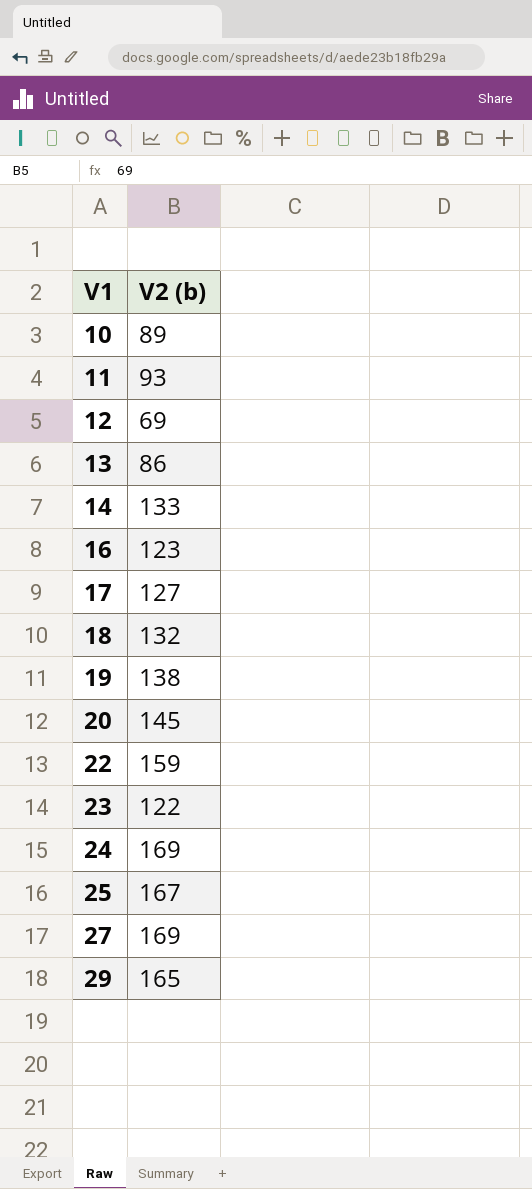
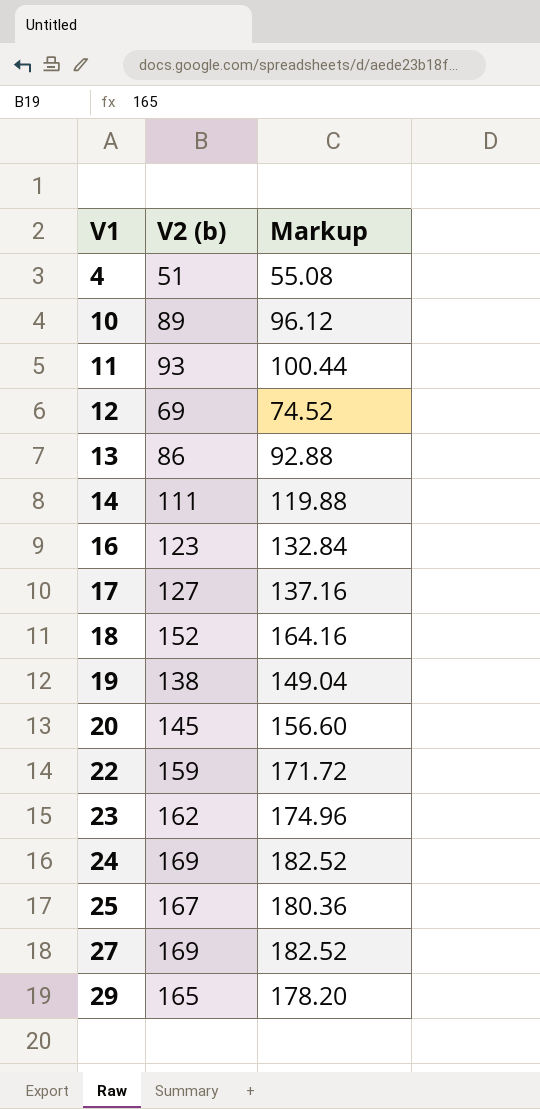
column Markup | formula: none -> [V2 (b)] * 1.08
row 4: none -> 51 | 55.08
14 | V2 (b): 133 -> 111
18 | V2 (b): 132 -> 152
23 | V2 (b): 122 -> 162

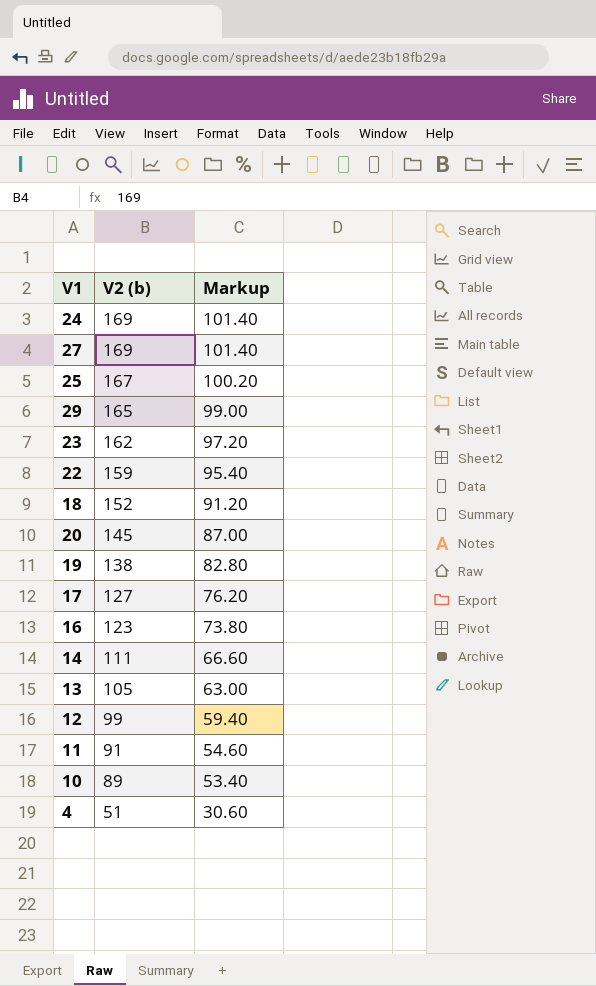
row order: V1 ascending -> V2 (b) descending
column Markup | formula: [V2 (b)] * 1.08 -> [V2 (b)] * 0.6
13 | V2 (b): 86 -> 105
12 | V2 (b): 69 -> 99
11 | V2 (b): 93 -> 91

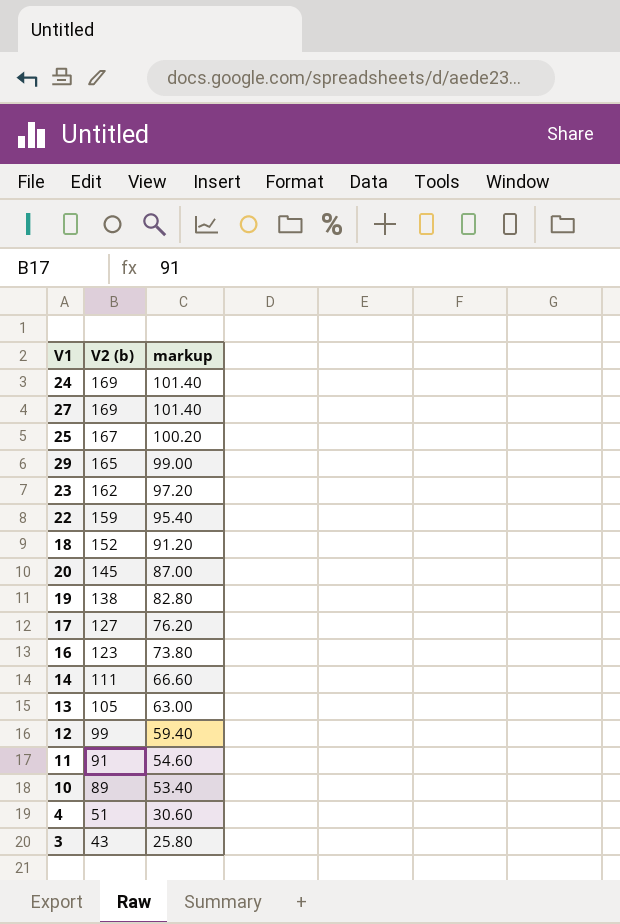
column name: Markup -> markup
row 3: none -> 43 | 25.80

